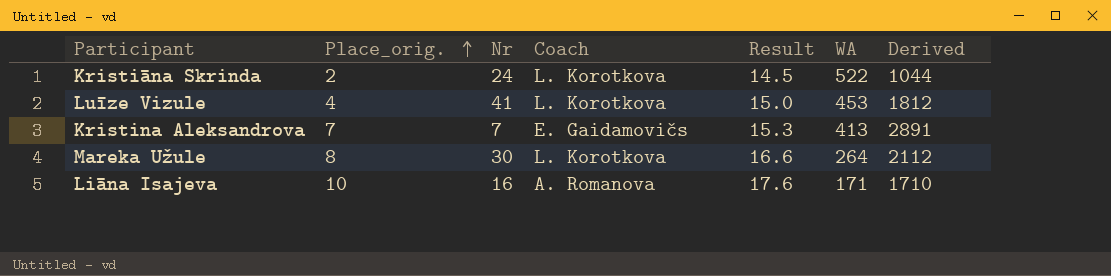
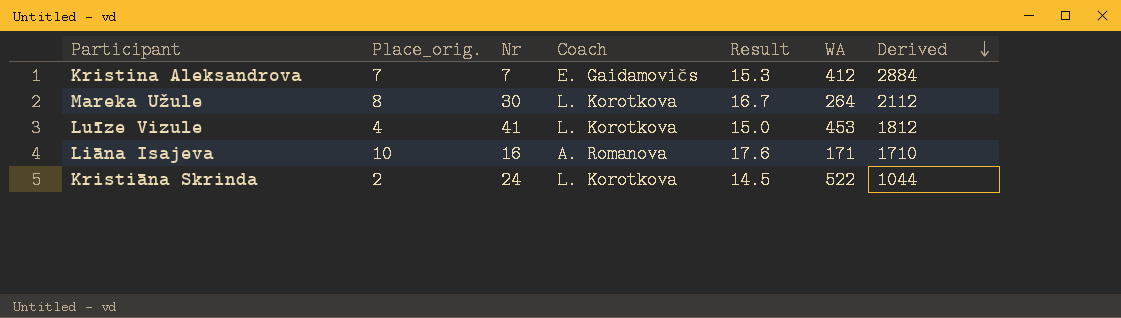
row order: Place_orig. ascending -> Derived descending
Kristina Aleksandrova | WA: 413 -> 412
Kristina Aleksandrova | Derived: 2891 -> 2884
Mareka Užule | Result: 16.6 -> 16.7

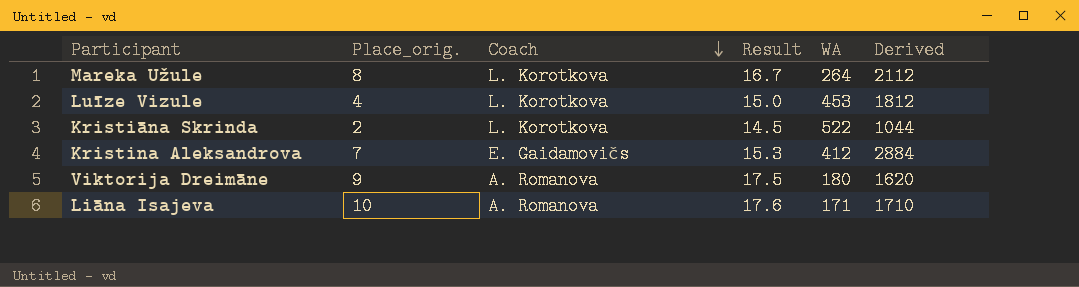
row order: Derived descending -> Coach descending
column Nr | position: 3 -> none
row Viktorija Dreimāne: none -> 9 | A. Romanova | 17.5 | 180 | 1620

